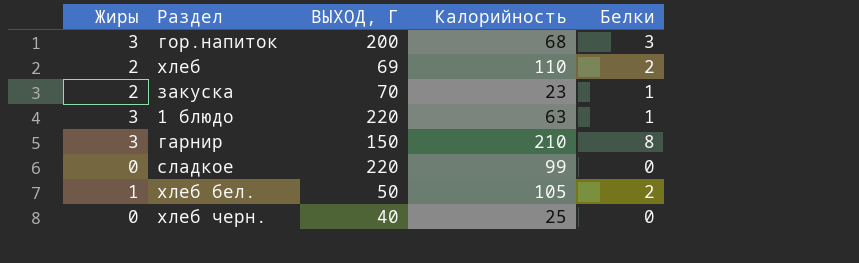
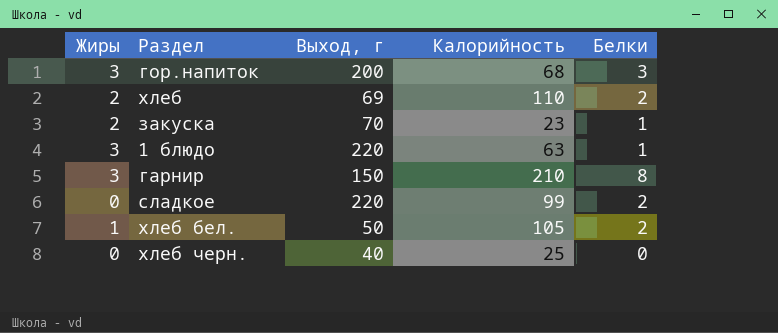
column name: ВЫХОД, Г -> Выход, г
сладкое | Белки: 0 -> 2

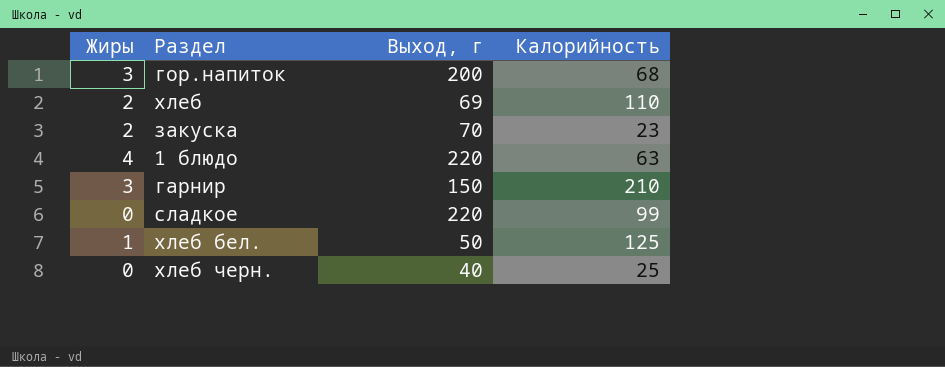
column Белки | position: 5 -> none
1 блюдо | Жиры: 3 -> 4
хлеб бел. | Калорийность: 105 -> 125

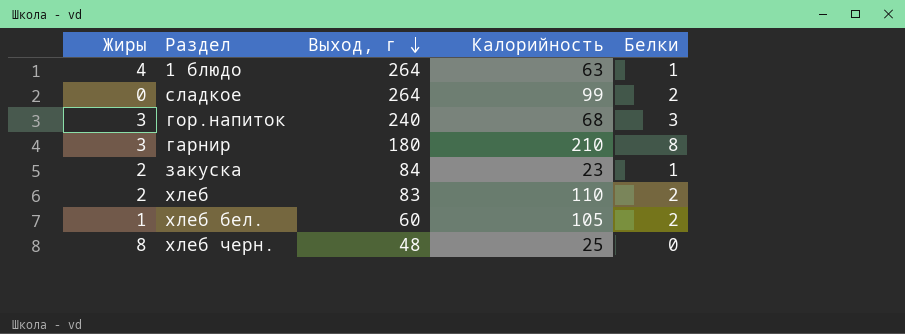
row order: none -> Выход, г descending
column Белки | position: none -> 5
1 блюдо | Выход, г: 220 -> 264
сладкое | Выход, г: 220 -> 264
гор.напиток | Выход, г: 200 -> 240
гарнир | Выход, г: 150 -> 180
закуска | Выход, г: 70 -> 84
хлеб | Выход, г: 69 -> 83
хлеб бел. | Выход, г: 50 -> 60
хлеб бел. | Калорийность: 125 -> 105
хлеб черн. | Жиры: 0 -> 8
хлеб черн. | Выход, г: 40 -> 48

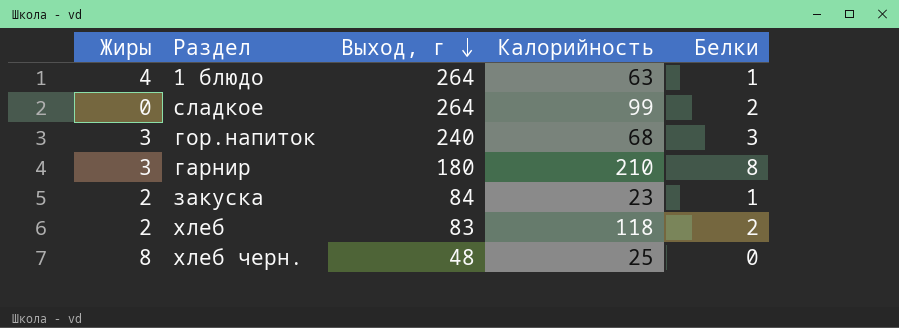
row хлеб бел.: 1 | 60 | 105 | 2 -> none
хлеб | Калорийность: 110 -> 118

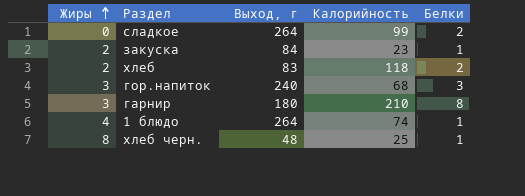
row order: Выход, г descending -> Жиры ascending
1 блюдо | Калорийность: 63 -> 74
хлеб черн. | Белки: 0 -> 1

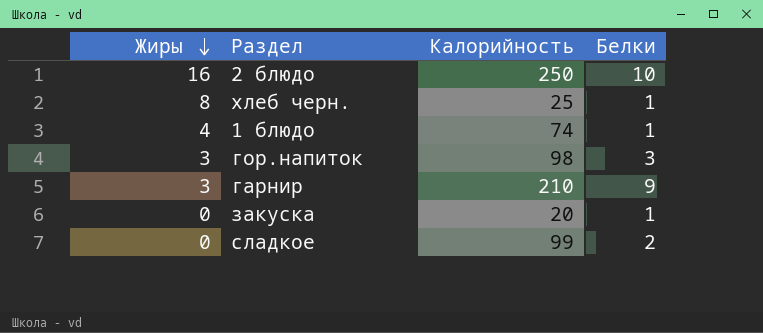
row order: Жиры ascending -> Жиры descending
column Выход, г | position: 3 -> none
row хлеб: 2 | 83 | 118 | 2 -> none
row 2 блюдо: none -> 16 | 250 | 10
гор.напиток | Калорийность: 68 -> 98
гарнир | Белки: 8 -> 9
закуска | Жиры: 2 -> 0
закуска | Калорийность: 23 -> 20

